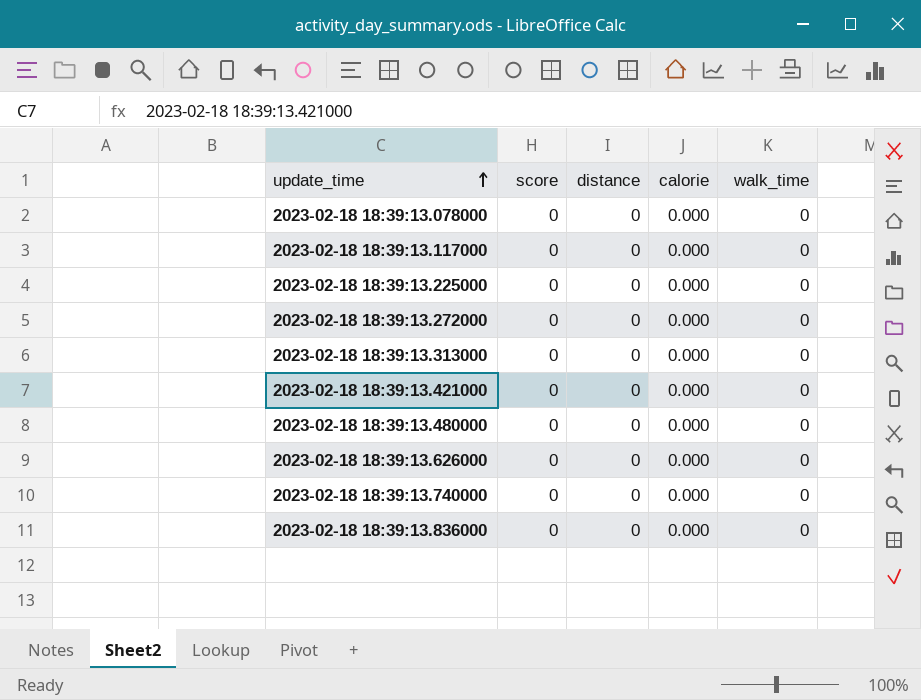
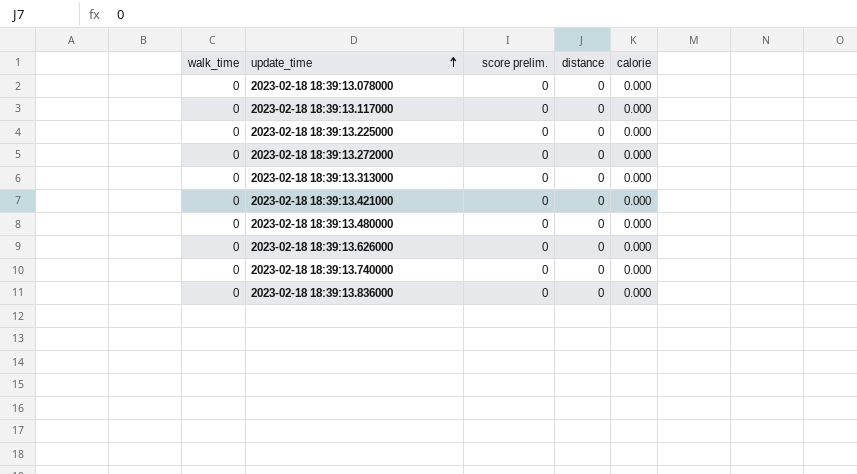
column walk_time | position: 5 -> 1
column name: score -> score prelim.

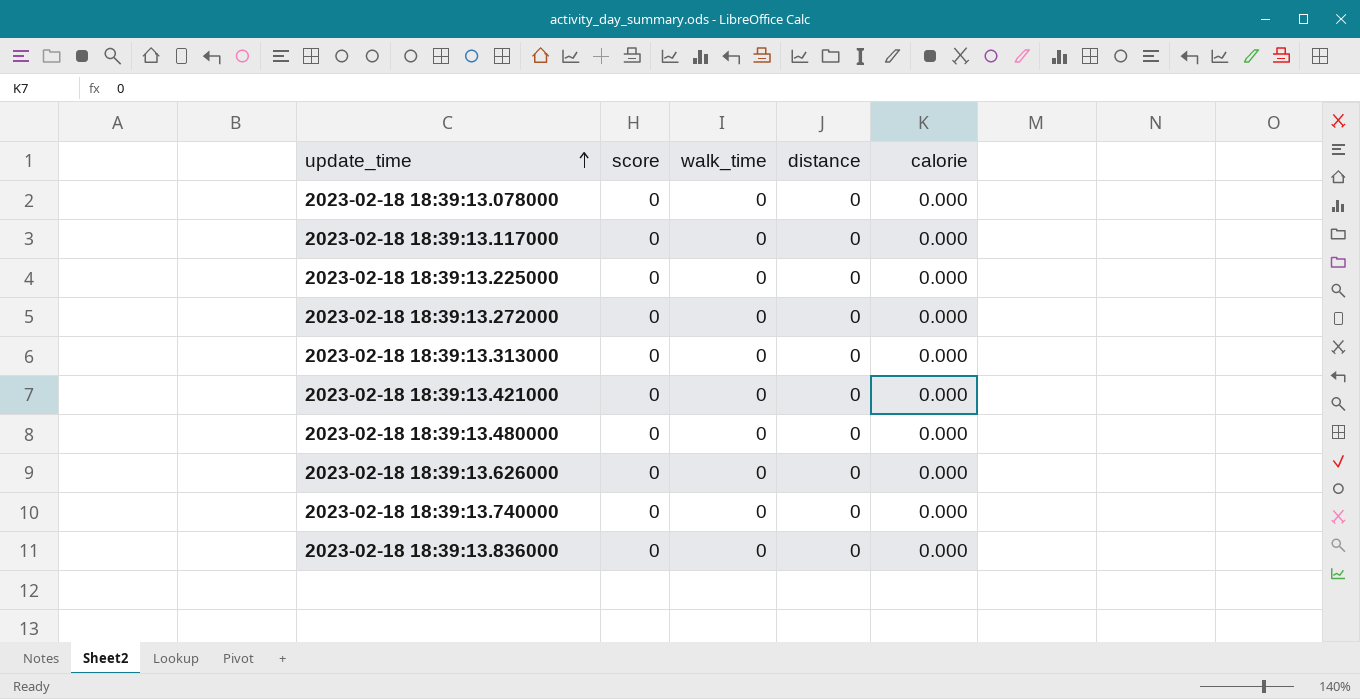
column name: score prelim. -> score
column walk_time | position: 1 -> 3

